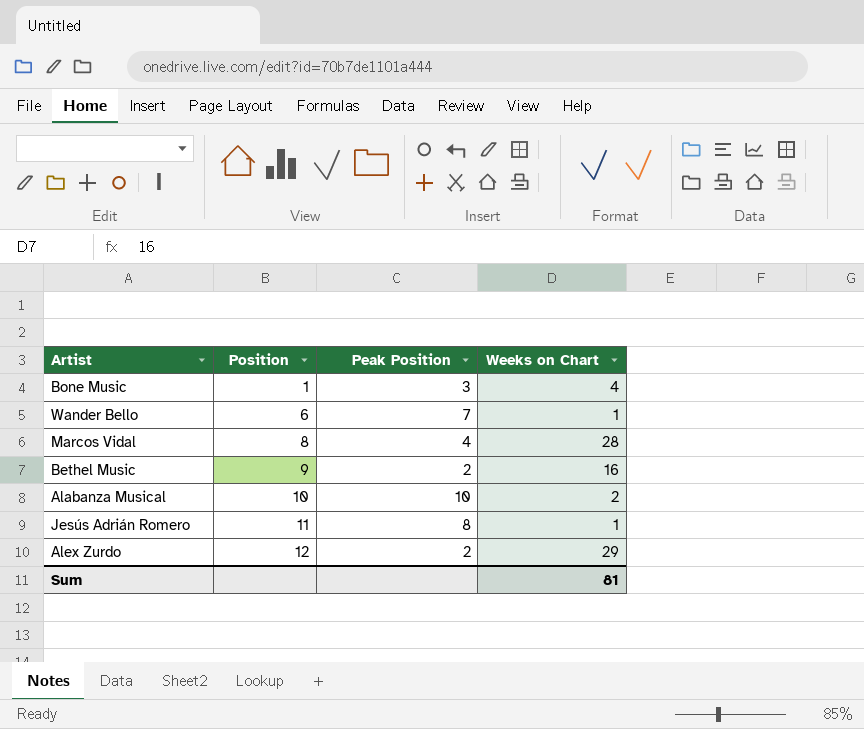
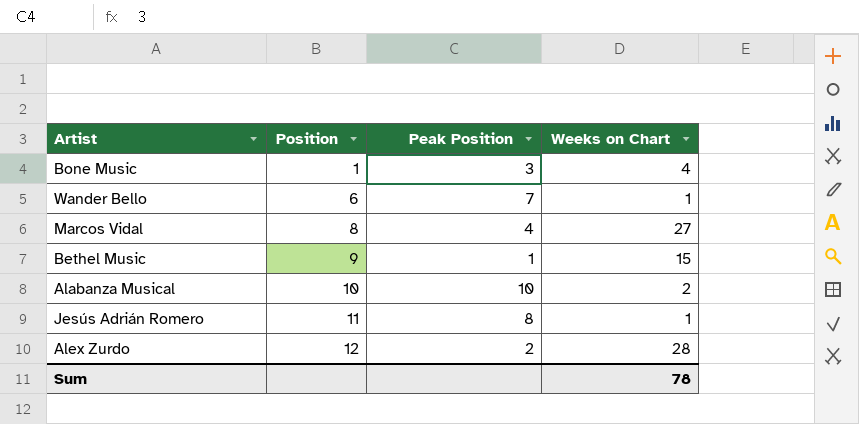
Marcos Vidal | Weeks on Chart: 28 -> 27
Bethel Music | Peak Position: 2 -> 1
Bethel Music | Weeks on Chart: 16 -> 15
Alex Zurdo | Weeks on Chart: 29 -> 28
Sum | Weeks on Chart: 81 -> 78

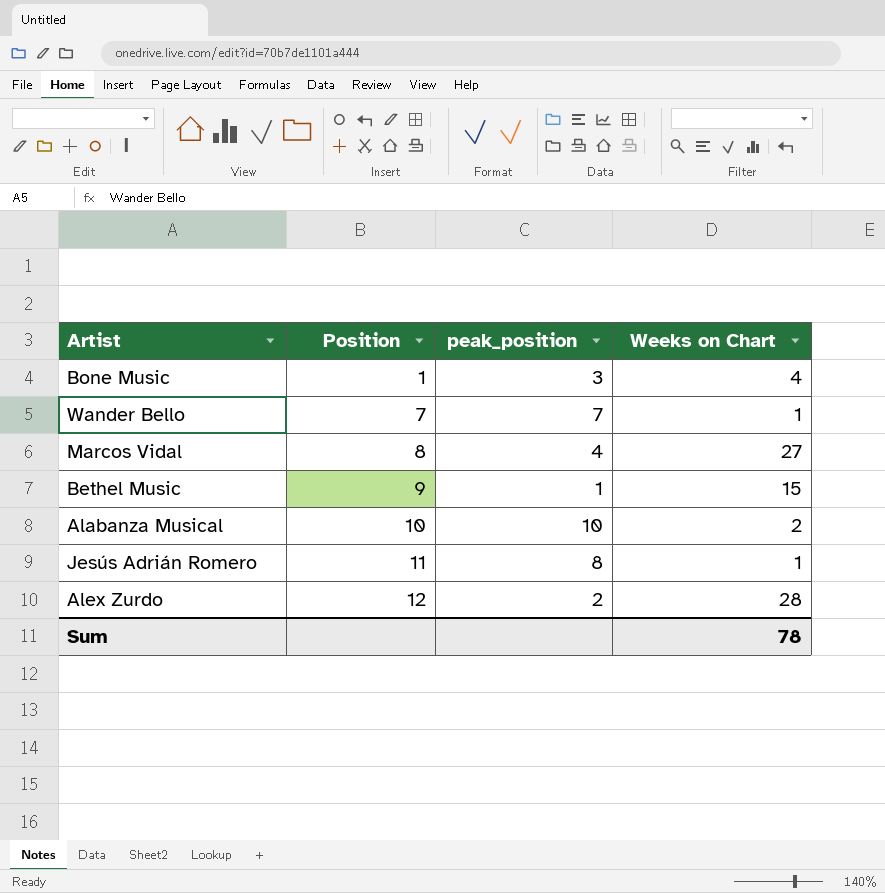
column name: Peak Position -> peak_position
Wander Bello | Position: 6 -> 7

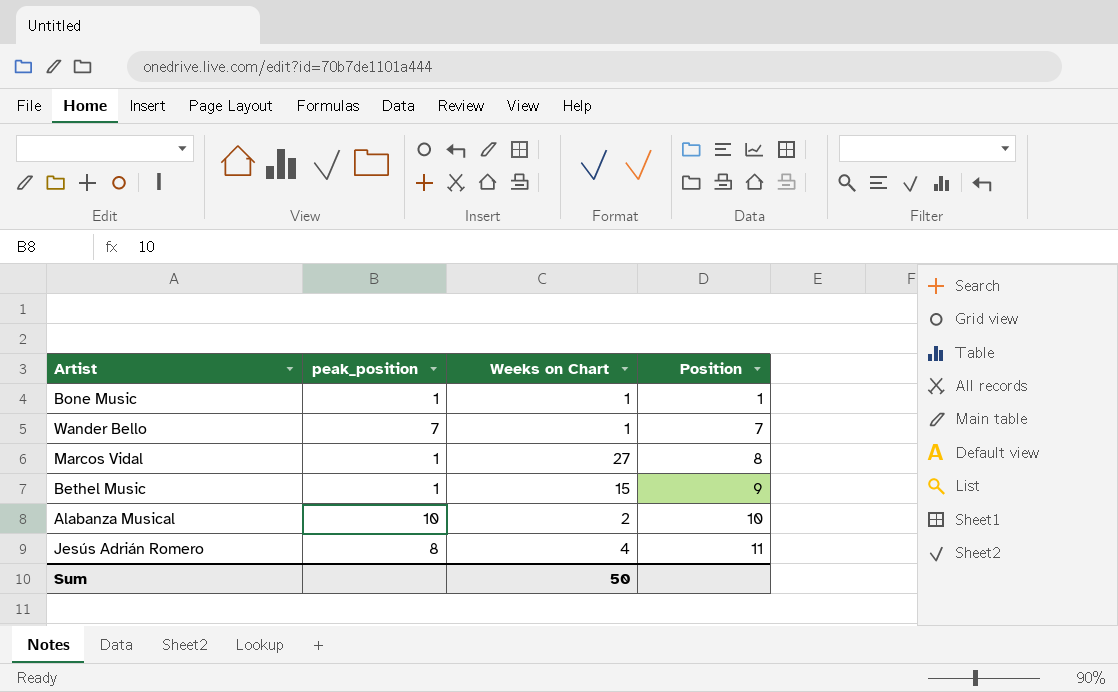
column Position | position: 2 -> 4
row Alex Zurdo: 12 | 2 | 28 -> none
Bone Music | peak_position: 3 -> 1
Bone Music | Weeks on Chart: 4 -> 1
Marcos Vidal | peak_position: 4 -> 1
Jesús Adrián Romero | Weeks on Chart: 1 -> 4
Sum | Weeks on Chart: 78 -> 50

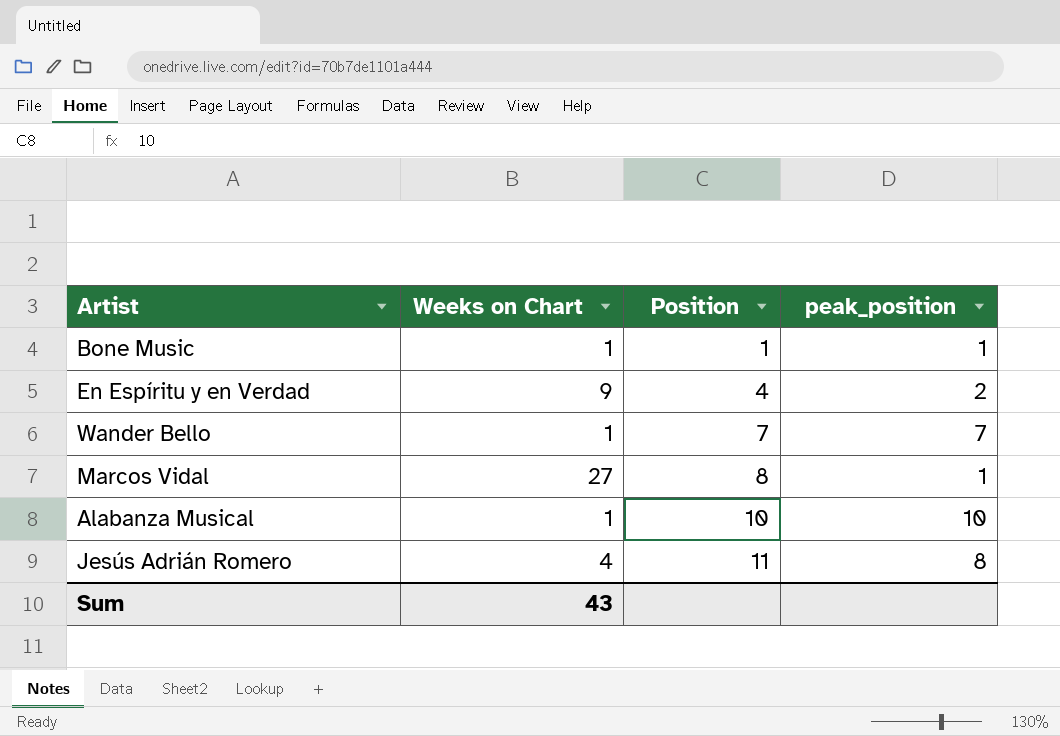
column peak_position | position: 2 -> 4
row Bethel Music: 1 | 15 | 9 -> none
row En Espíritu y en Verdad: none -> 9 | 4 | 2
Alabanza Musical | Weeks on Chart: 2 -> 1
Sum | Weeks on Chart: 50 -> 43

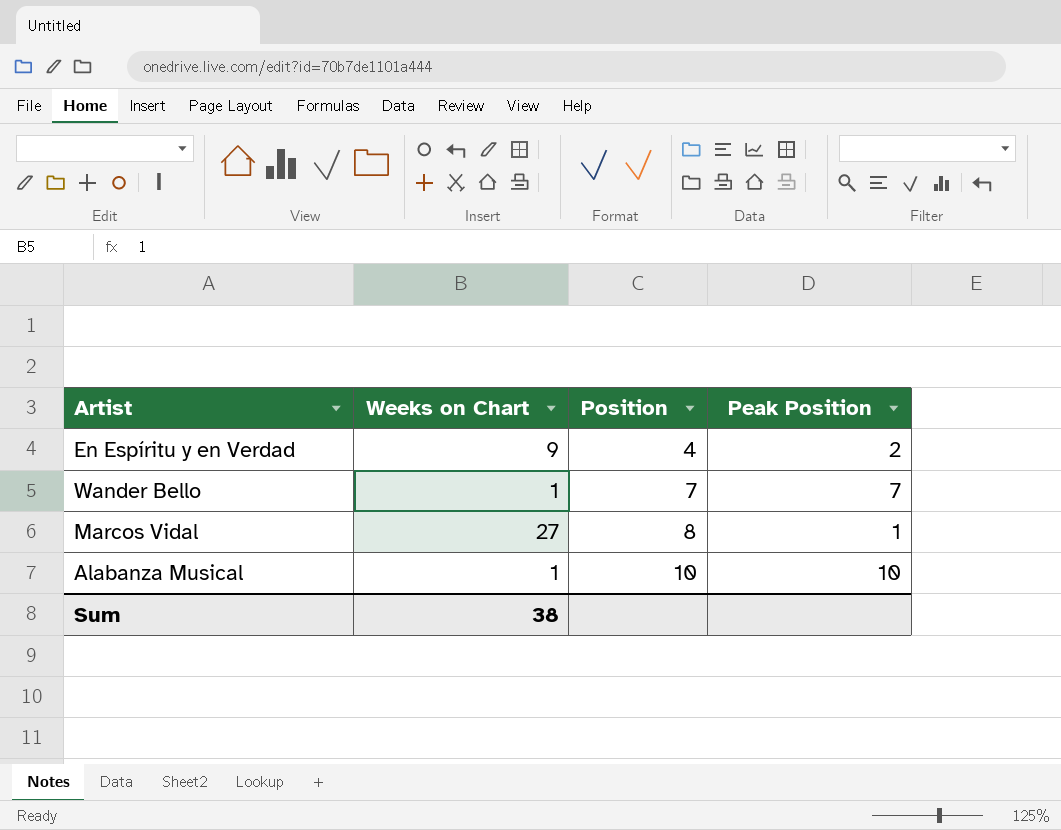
column name: peak_position -> Peak Position
row Bone Music: 1 | 1 | 1 -> none
row Jesús Adrián Romero: 4 | 11 | 8 -> none
Sum | Weeks on Chart: 43 -> 38

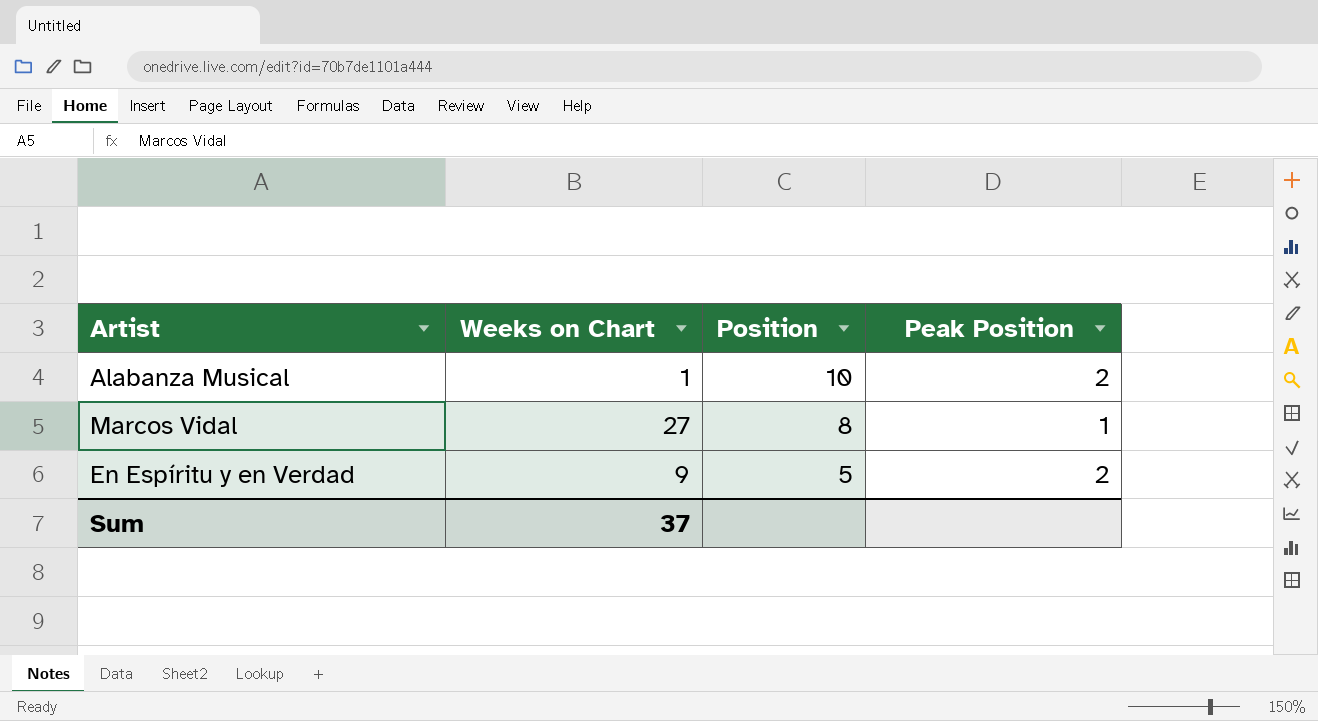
row order: Position ascending -> Position descending
row Wander Bello: 1 | 7 | 7 -> none
Alabanza Musical | Peak Position: 10 -> 2
En Espíritu y en Verdad | Position: 4 -> 5
Sum | Weeks on Chart: 38 -> 37

